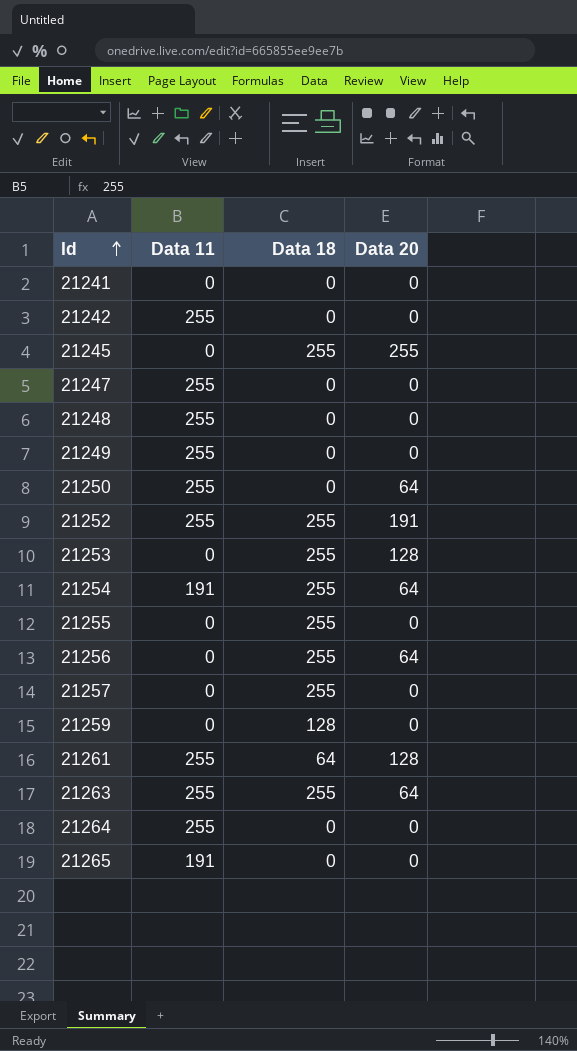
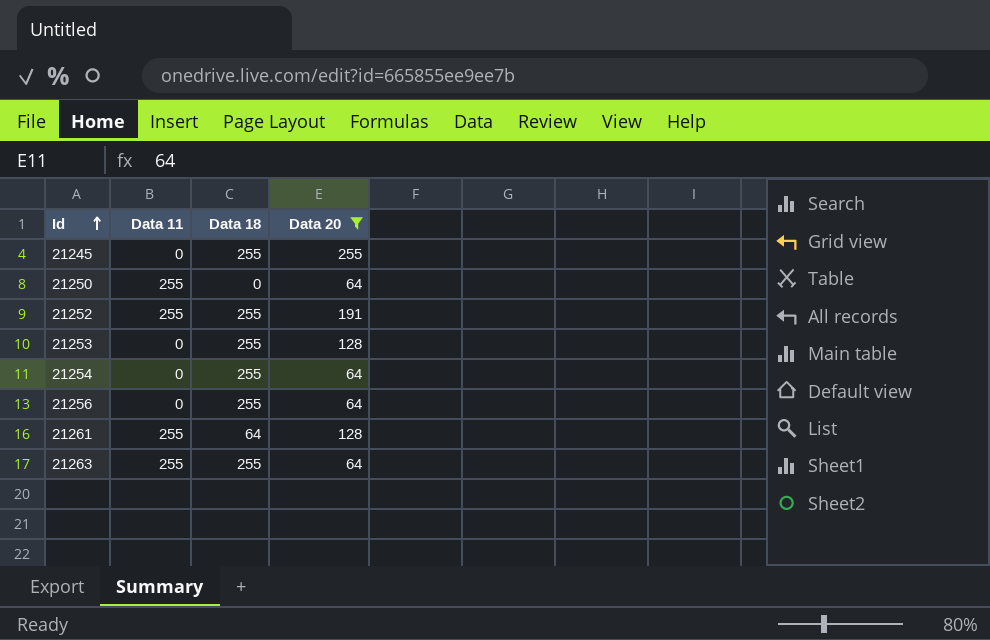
filter: none -> Data 20 != 0
21254 | Data 11: 191 -> 0

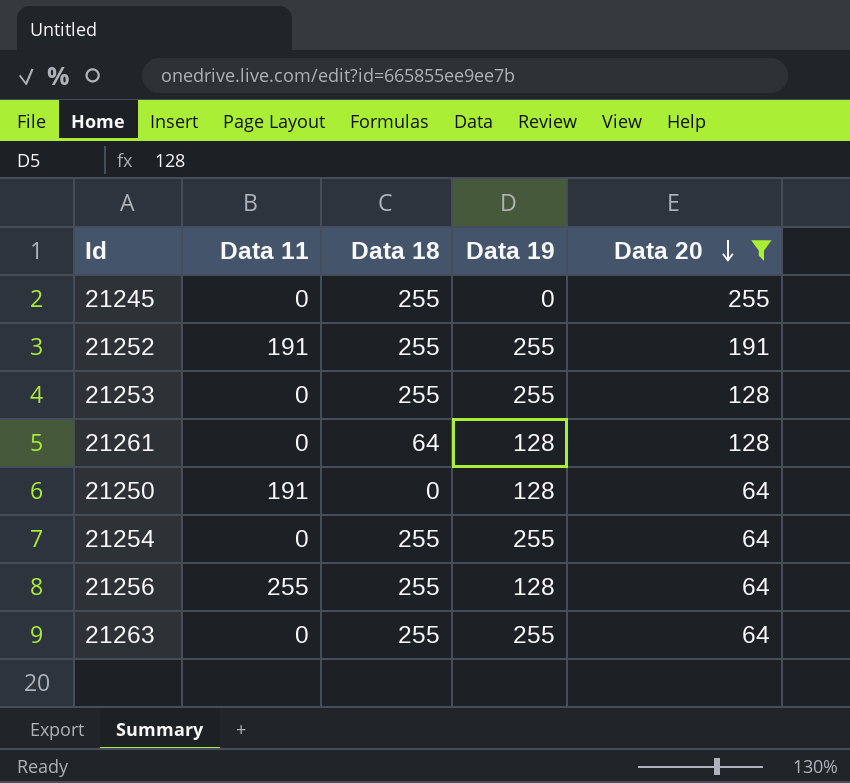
row order: Id ascending -> Data 20 descending
column Data 19 | position: none -> 4
21252 | Data 11: 255 -> 191
21261 | Data 11: 255 -> 0
21250 | Data 11: 255 -> 191
21256 | Data 11: 0 -> 255
21263 | Data 11: 255 -> 0

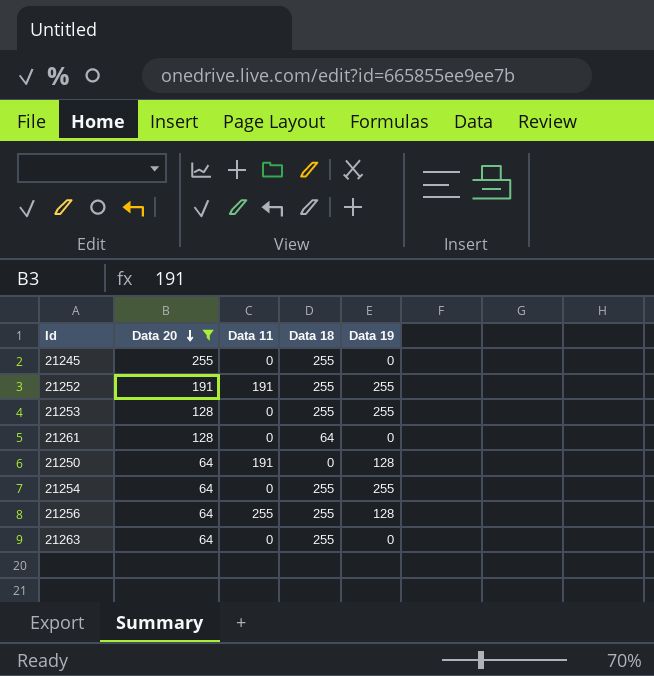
column Data 20 | position: 5 -> 2
21261 | Data 19: 128 -> 0
21263 | Data 19: 255 -> 0

